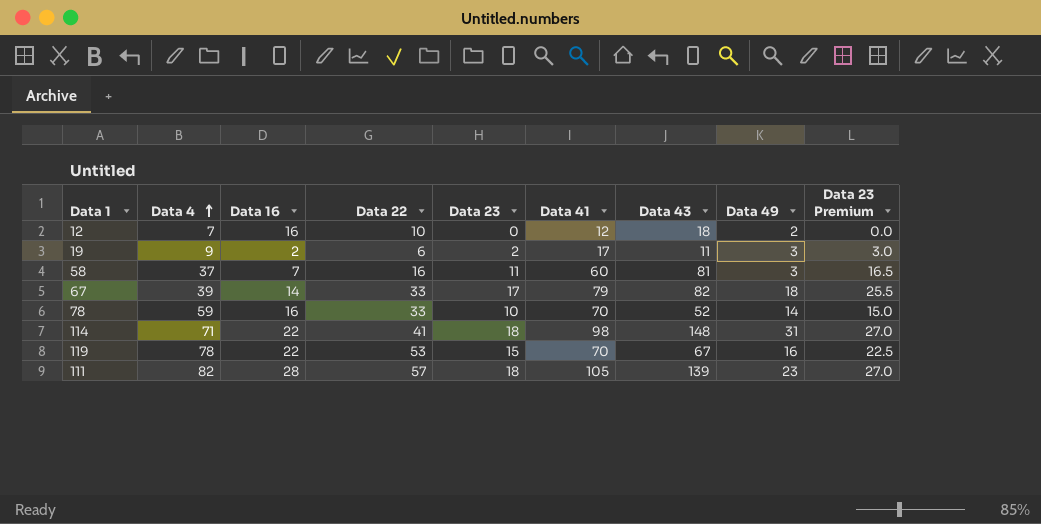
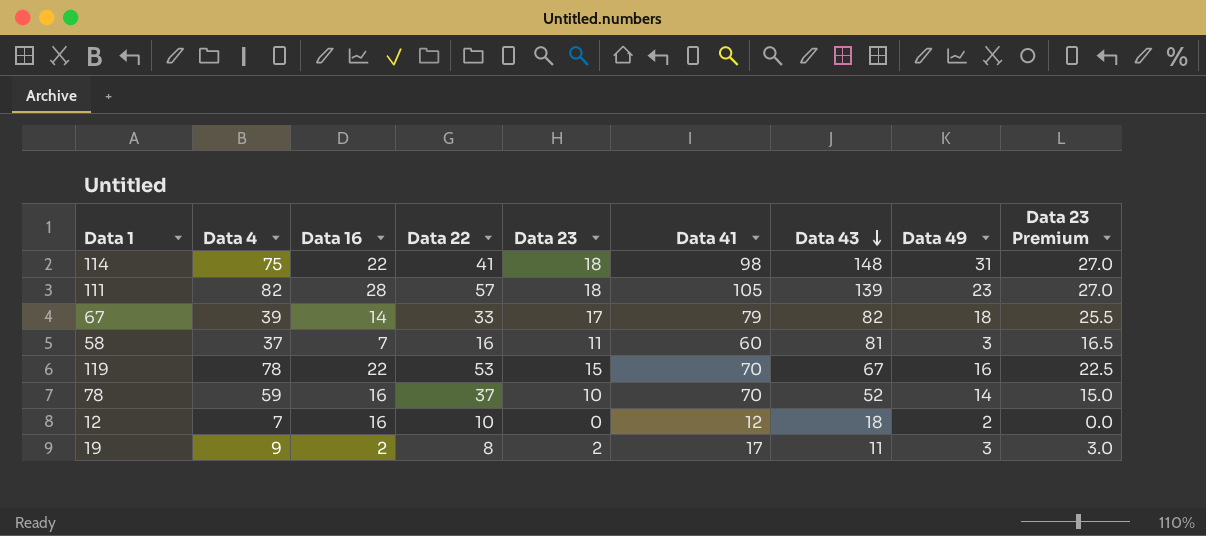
row order: Data 4 ascending -> Data 43 descending
114 | Data 4: 71 -> 75
78 | Data 22: 33 -> 37
19 | Data 22: 6 -> 8

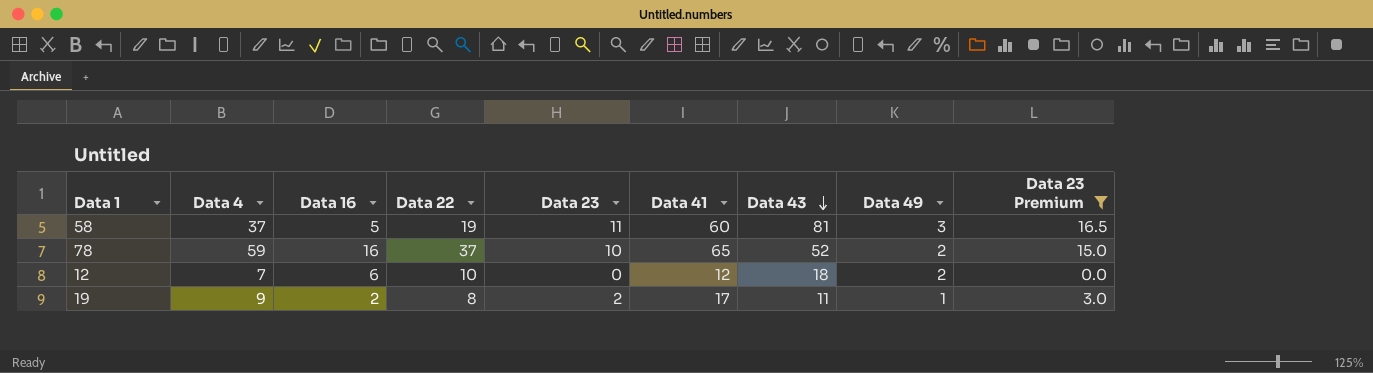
filter: none -> Data 23 Premium <= 16.5
58 | Data 16: 7 -> 5
58 | Data 22: 16 -> 19
78 | Data 41: 70 -> 65
78 | Data 49: 14 -> 2
12 | Data 16: 16 -> 6
19 | Data 49: 3 -> 1

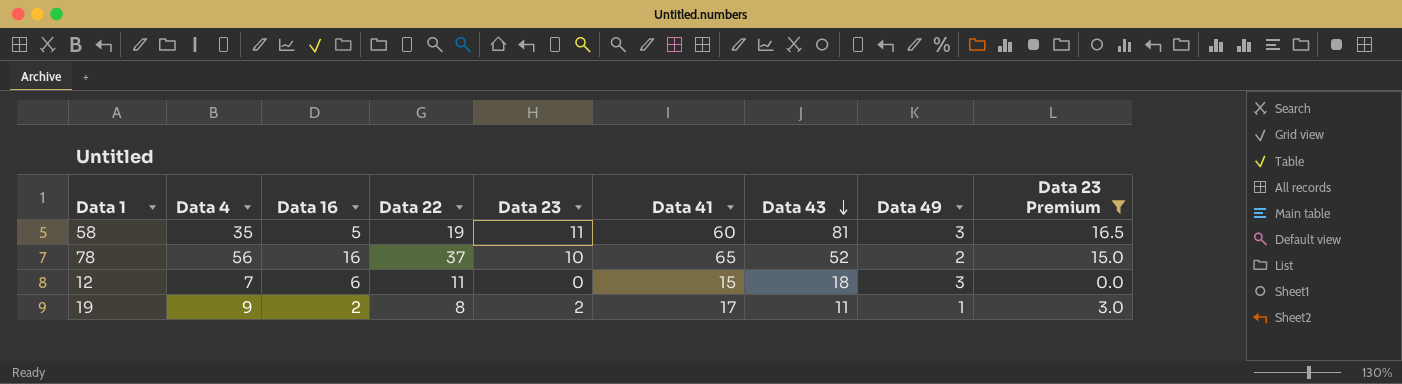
58 | Data 4: 37 -> 35
78 | Data 4: 59 -> 56
12 | Data 22: 10 -> 11
12 | Data 41: 12 -> 15
12 | Data 49: 2 -> 3

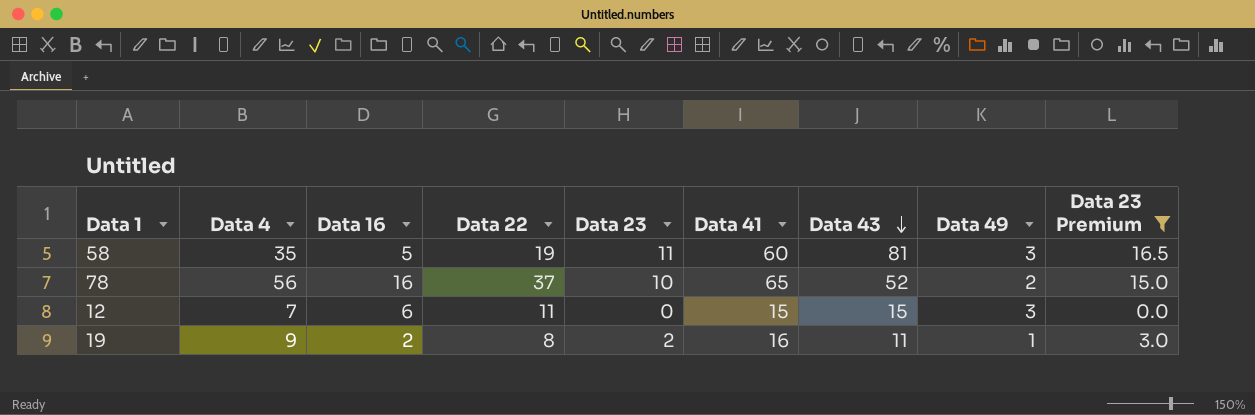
12 | Data 43: 18 -> 15
19 | Data 41: 17 -> 16

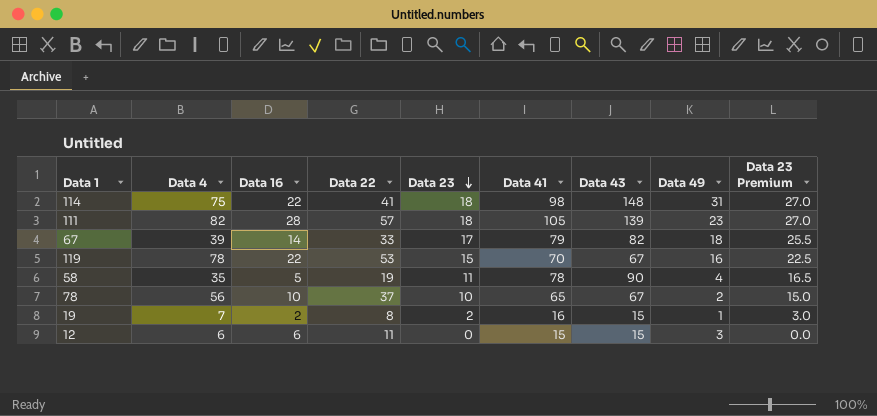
filter: Data 23 Premium <= 16.5 -> none
row order: Data 43 descending -> Data 23 descending
58 | Data 41: 60 -> 78
58 | Data 43: 81 -> 90
58 | Data 49: 3 -> 4
78 | Data 16: 16 -> 10
78 | Data 43: 52 -> 67
19 | Data 4: 9 -> 7
19 | Data 43: 11 -> 15
12 | Data 4: 7 -> 6

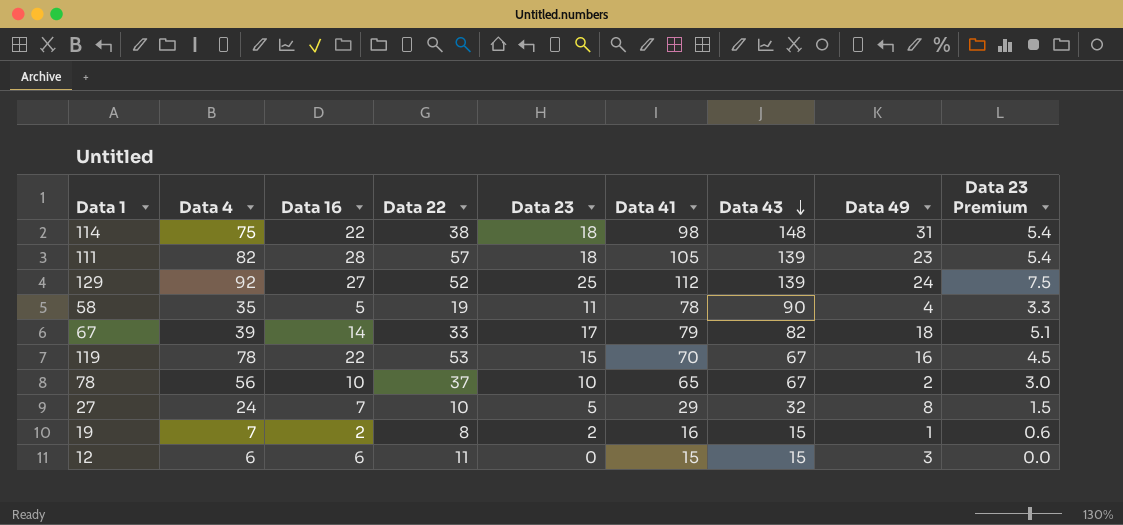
row order: Data 23 descending -> Data 43 descending
column Data 23 Premium | formula: [Data 23] * 1.5 -> [Data 23] * 0.3
114 | Data 22: 41 -> 38
row 129: none -> 92 | 27 | 52 | 25 | 112 | 139 | 24 | 7.5
row 27: none -> 24 | 7 | 10 | 5 | 29 | 32 | 8 | 1.5

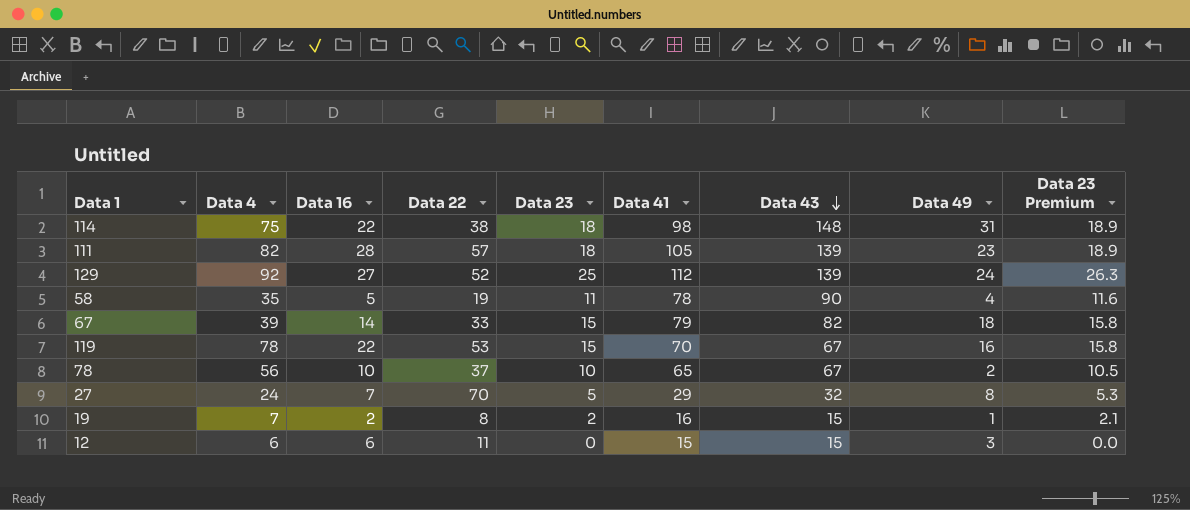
column Data 23 Premium | formula: [Data 23] * 0.3 -> [Data 23] * 1.05
67 | Data 23: 17 -> 15
27 | Data 22: 10 -> 70

